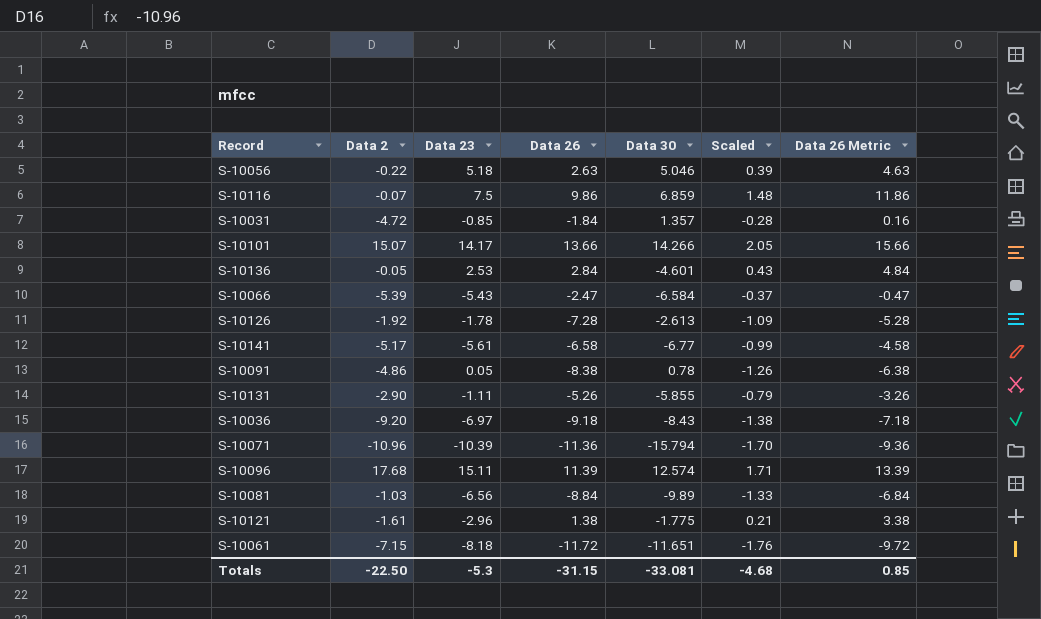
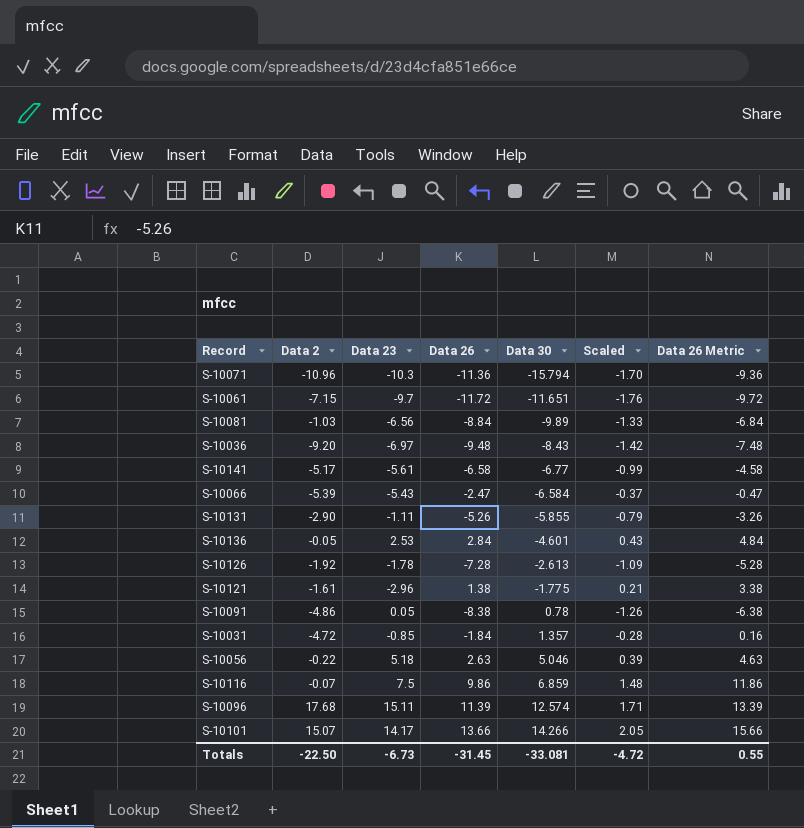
row order: none -> Data 30 ascending
S-10071 | Data 23: -10.39 -> -10.3
S-10061 | Data 23: -8.18 -> -9.7
S-10036 | Data 26: -9.18 -> -9.48
S-10036 | Scaled: -1.38 -> -1.42
S-10036 | Data 26 Metric: -7.18 -> -7.48
Totals | Data 23: -5.3 -> -6.73
Totals | Data 26: -31.15 -> -31.45
Totals | Scaled: -4.68 -> -4.72
Totals | Data 26 Metric: 0.85 -> 0.55

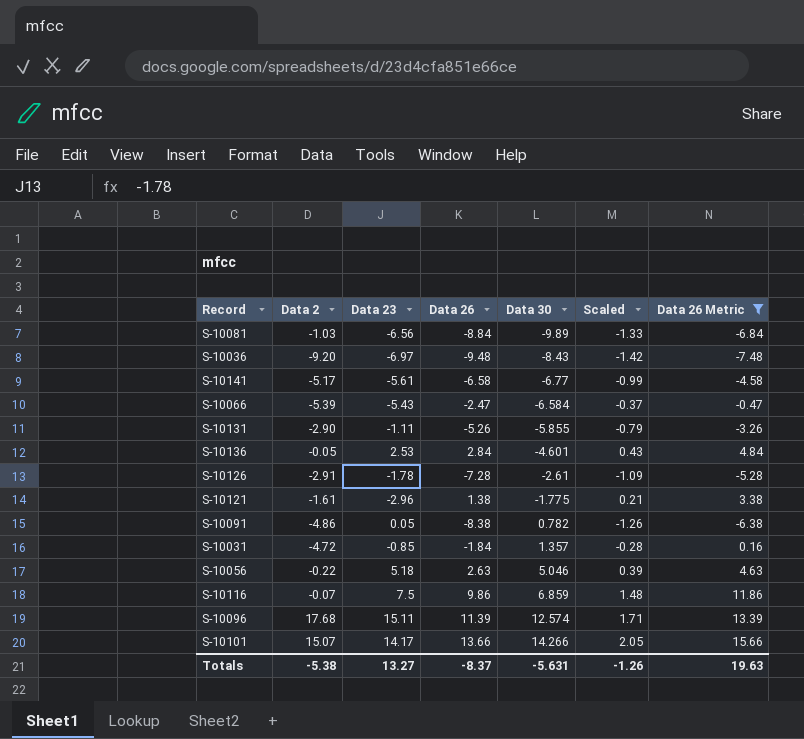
filter: none -> Data 26 Metric >= -7.48
S-10126 | Data 2: -1.92 -> -2.91
S-10126 | Data 30: -2.613 -> -2.61
S-10091 | Data 30: 0.78 -> 0.782
Totals | Data 2: -22.50 -> -5.38
Totals | Data 23: -6.73 -> 13.27
Totals | Data 26: -31.45 -> -8.37
Totals | Data 30: -33.081 -> -5.631
Totals | Scaled: -4.72 -> -1.26
Totals | Data 26 Metric: 0.55 -> 19.63

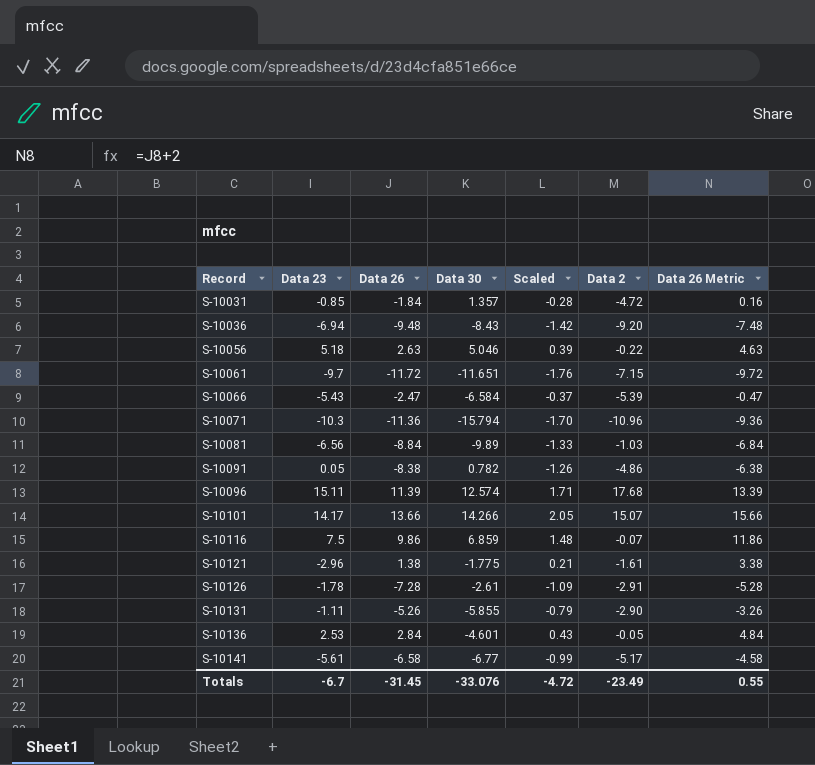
filter: Data 26 Metric >= -7.48 -> none
row order: Data 30 ascending -> Record ascending
column Data 2 | position: 2 -> 6
S-10036 | Data 23: -6.97 -> -6.94
Totals | Data 23: 13.27 -> -6.7
Totals | Data 26: -8.37 -> -31.45
Totals | Data 30: -5.631 -> -33.076
Totals | Scaled: -1.26 -> -4.72
Totals | Data 2: -5.38 -> -23.49
Totals | Data 26 Metric: 19.63 -> 0.55

